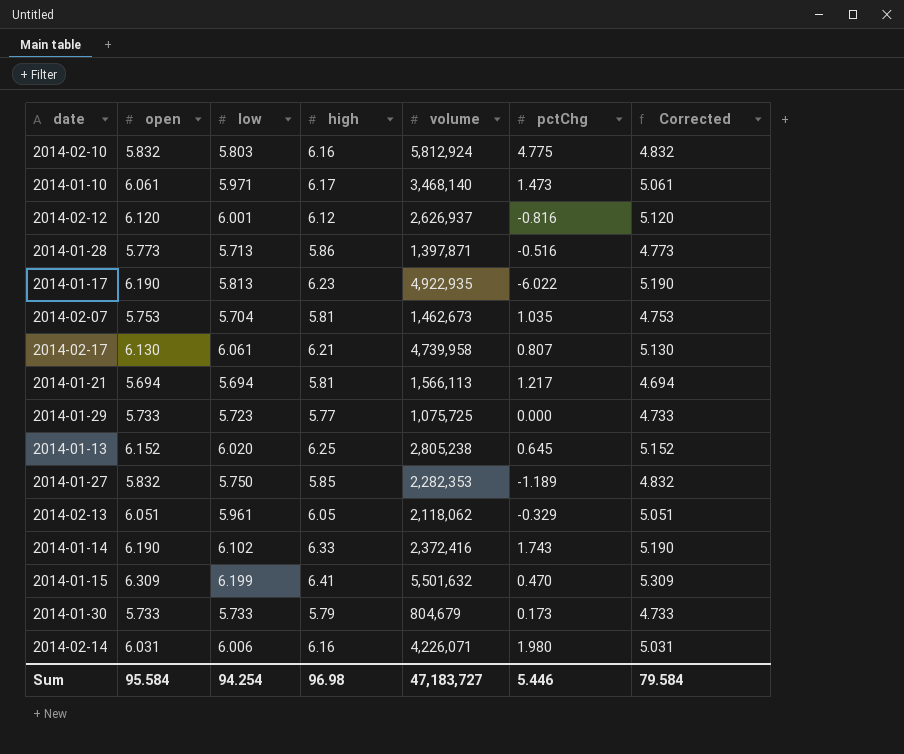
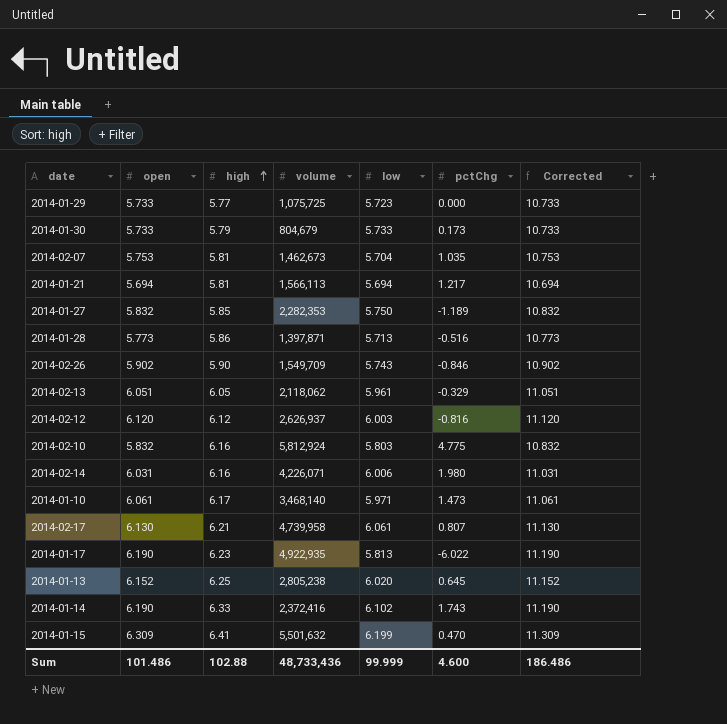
row order: none -> high ascending
column low | position: 3 -> 5
column Corrected | formula: [open] - 1 -> [open] + 5
row 2014-02-26: none -> 5.902 | 5.90 | 1,549,709 | 5.743 | -0.846 | 10.902
2014-02-12 | low: 6.001 -> 6.003
Sum | open: 95.584 -> 101.486
Sum | high: 96.98 -> 102.88
Sum | volume: 47,183,727 -> 48,733,436
Sum | low: 94.254 -> 99.999
Sum | pctChg: 5.446 -> 4.600
Sum | Corrected: 79.584 -> 186.486

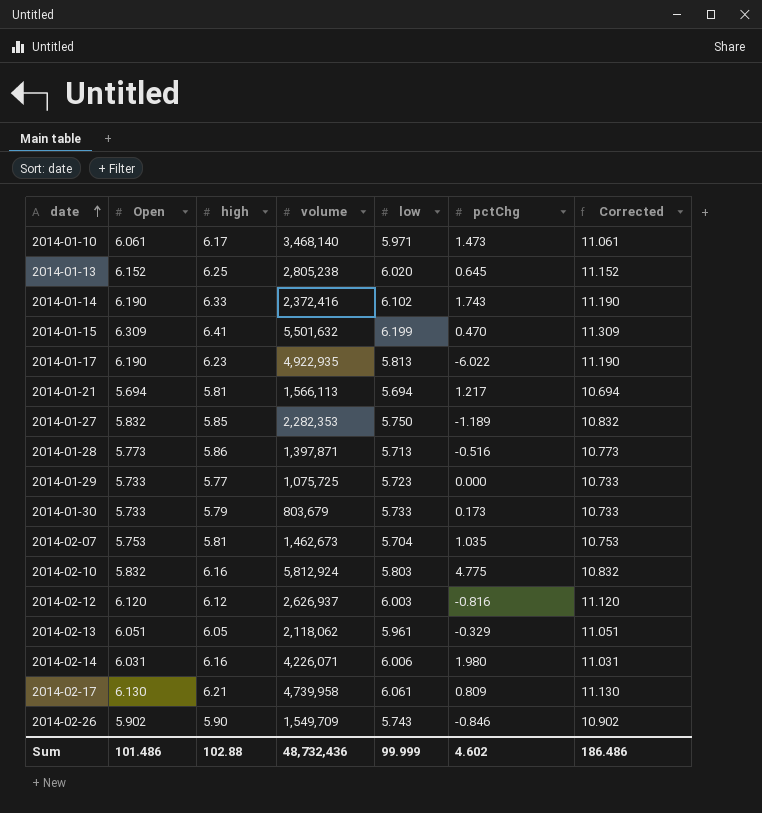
row order: high ascending -> date ascending
column name: open -> Open
2014-01-30 | volume: 804,679 -> 803,679
2014-02-17 | pctChg: 0.807 -> 0.809
Sum | volume: 48,733,436 -> 48,732,436
Sum | pctChg: 4.600 -> 4.602

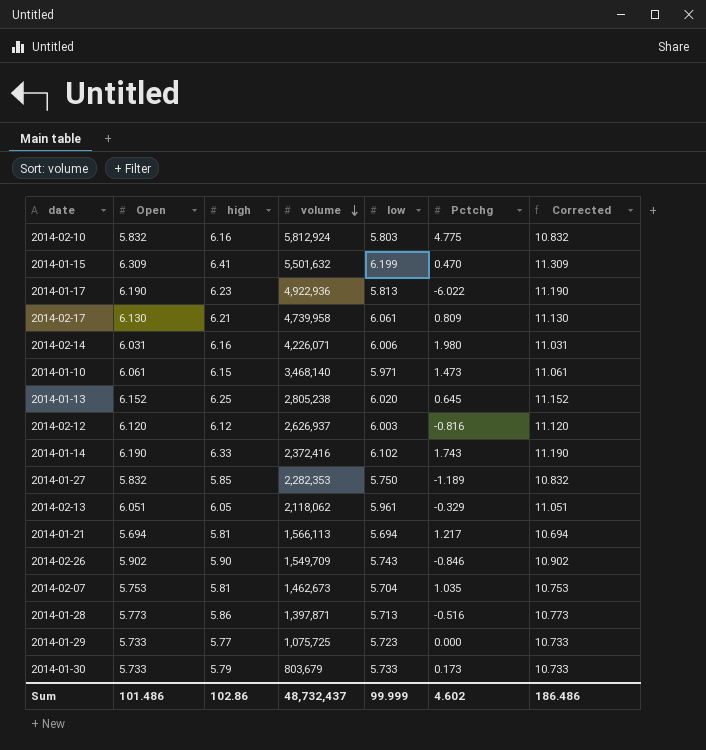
row order: date ascending -> volume descending
column name: pctChg -> Pctchg
2014-01-17 | volume: 4,922,935 -> 4,922,936
2014-01-10 | high: 6.17 -> 6.15
Sum | high: 102.88 -> 102.86
Sum | volume: 48,732,436 -> 48,732,437

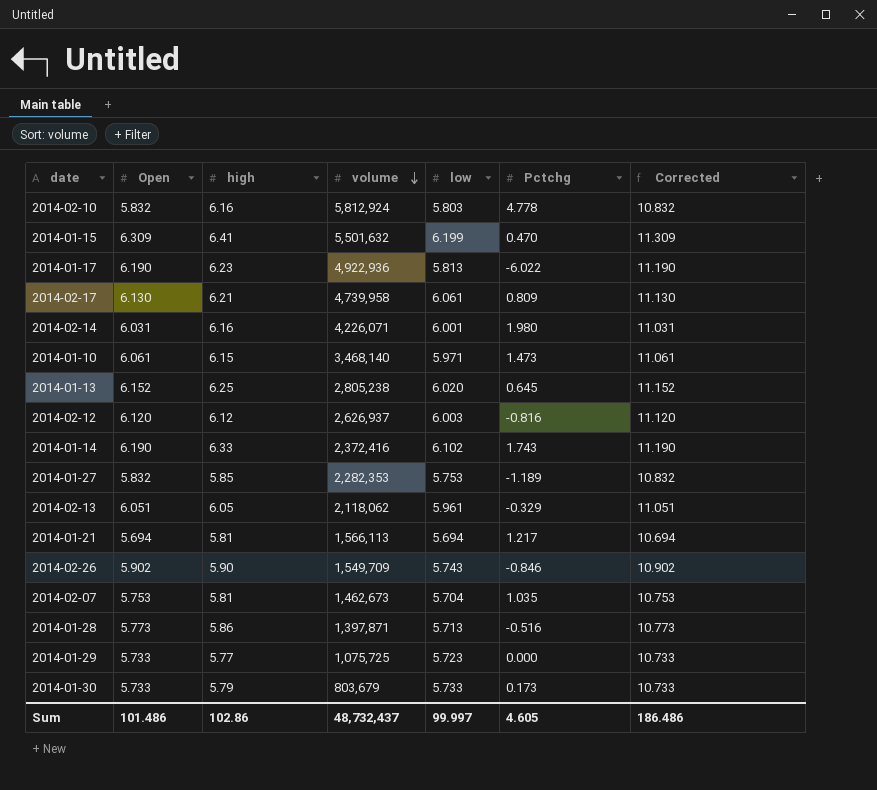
2014-02-10 | Pctchg: 4.775 -> 4.778
2014-02-14 | low: 6.006 -> 6.001
2014-01-27 | low: 5.750 -> 5.753
Sum | low: 99.999 -> 99.997
Sum | Pctchg: 4.602 -> 4.605

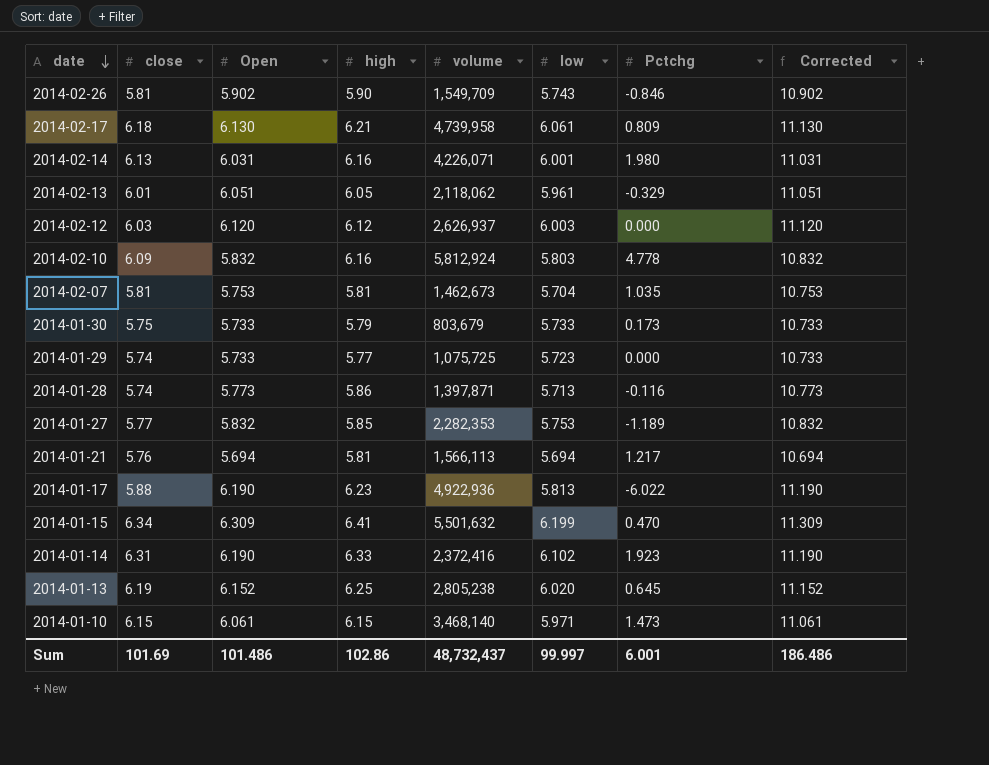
row order: volume descending -> date descending
column close | position: none -> 2
2014-02-12 | Pctchg: -0.816 -> 0.000
2014-01-28 | Pctchg: -0.516 -> -0.116
2014-01-14 | Pctchg: 1.743 -> 1.923
Sum | Pctchg: 4.605 -> 6.001

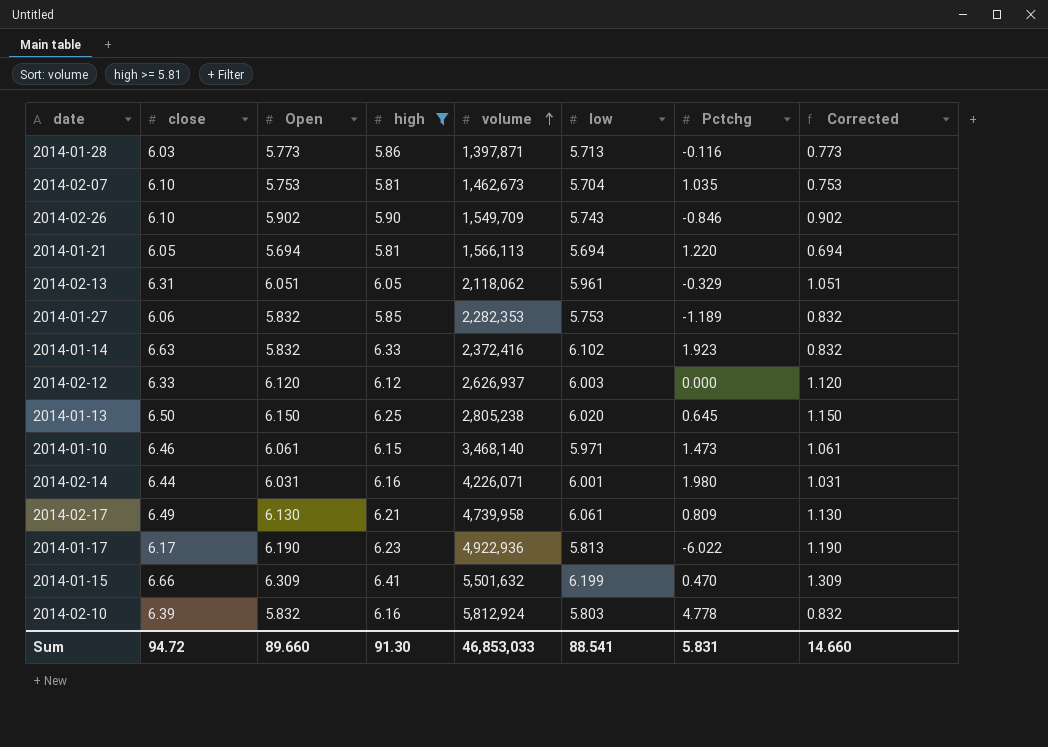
filter: none -> high >= 5.81
row order: date descending -> volume ascending
column Corrected | formula: [Open] + 5 -> [Open] - 5
2014-01-28 | close: 5.74 -> 6.03
2014-02-07 | close: 5.81 -> 6.10
2014-02-26 | close: 5.81 -> 6.10
2014-01-21 | close: 5.76 -> 6.05
2014-01-21 | Pctchg: 1.217 -> 1.220
2014-02-13 | close: 6.01 -> 6.31
2014-01-27 | close: 5.77 -> 6.06
2014-01-14 | close: 6.31 -> 6.63
2014-01-14 | Open: 6.190 -> 5.832
2014-02-12 | close: 6.03 -> 6.33
2014-01-13 | close: 6.19 -> 6.50
2014-01-13 | Open: 6.152 -> 6.150
2014-01-10 | close: 6.15 -> 6.46
2014-02-14 | close: 6.13 -> 6.44
2014-02-17 | close: 6.18 -> 6.49
2014-01-17 | close: 5.88 -> 6.17
2014-01-15 | close: 6.34 -> 6.66
2014-02-10 | close: 6.09 -> 6.39
Sum | close: 101.69 -> 94.72
Sum | Open: 101.486 -> 89.660
Sum | high: 102.86 -> 91.30
Sum | volume: 48,732,437 -> 46,853,033
Sum | low: 99.997 -> 88.541
Sum | Pctchg: 6.001 -> 5.831
Sum | Corrected: 186.486 -> 14.660

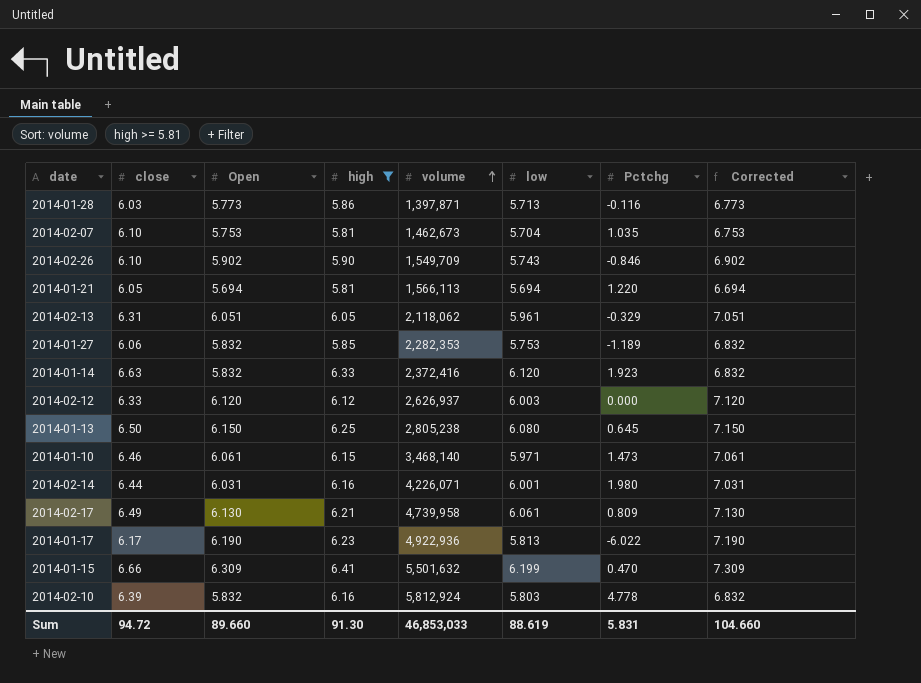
column Corrected | formula: [Open] - 5 -> [Open] + 1
2014-01-14 | low: 6.102 -> 6.120
2014-01-13 | low: 6.020 -> 6.080
Sum | low: 88.541 -> 88.619
Sum | Corrected: 14.660 -> 104.660

